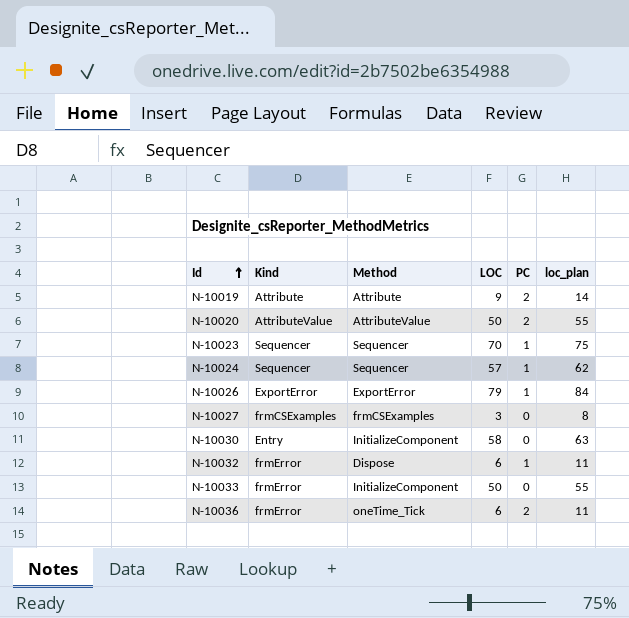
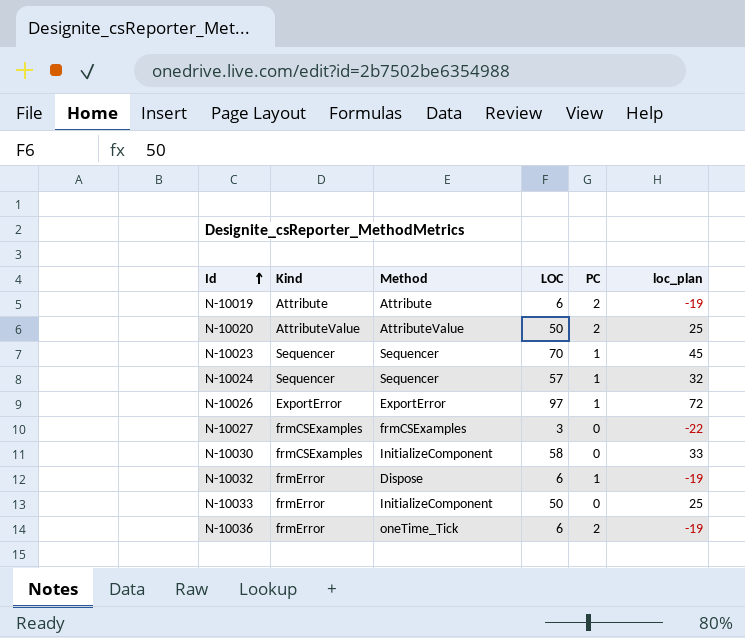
column loc_plan | formula: [LOC] + 5 -> [LOC] - 25
N-10019 | LOC: 9 -> 6
N-10026 | LOC: 79 -> 97
N-10030 | Kind: Entry -> frmCSExamples

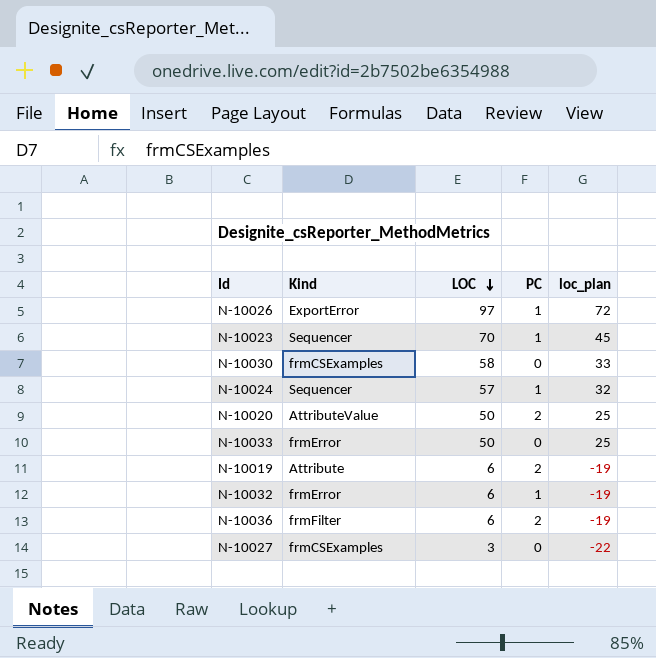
row order: Id ascending -> LOC descending
column Method | position: 3 -> none
N-10036 | Kind: frmError -> frmFilter

